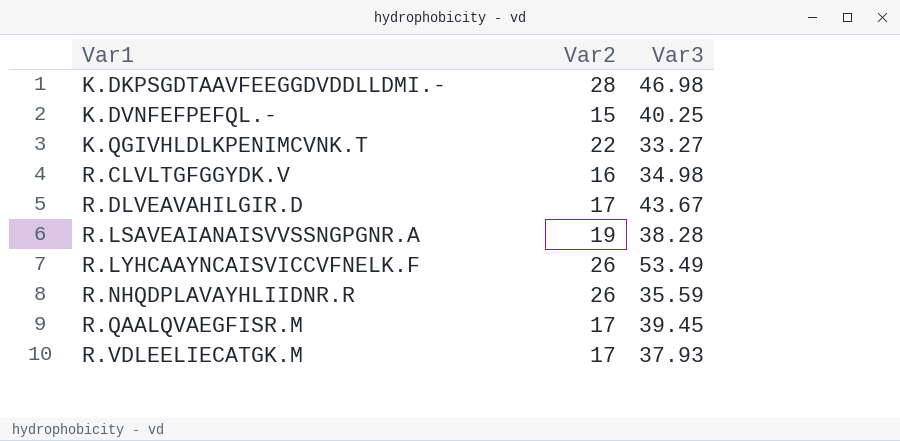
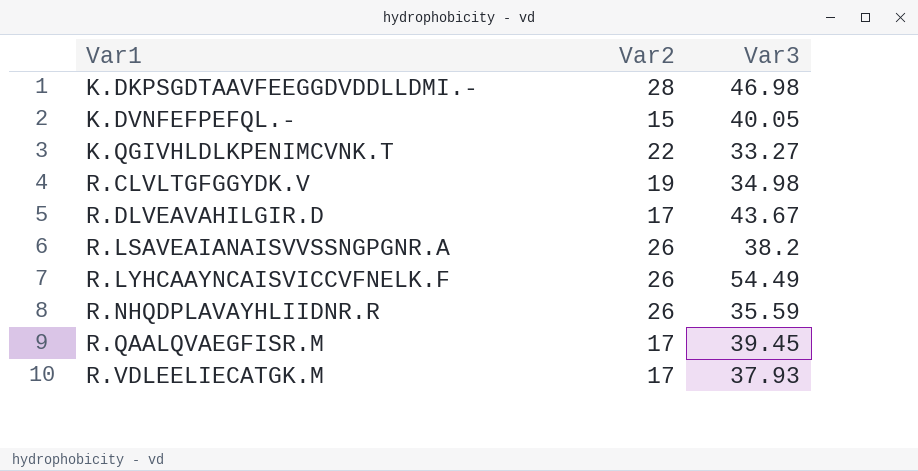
K.DVNFEFPEFQL.- | Var3: 40.25 -> 40.05
R.CLVLTGFGGYDK.V | Var2: 16 -> 19
R.LSAVEAIANAISVVSSNGPGNR.A | Var2: 19 -> 26
R.LSAVEAIANAISVVSSNGPGNR.A | Var3: 38.28 -> 38.2
R.LYHCAAYNCAISVICCVFNELK.F | Var3: 53.49 -> 54.49

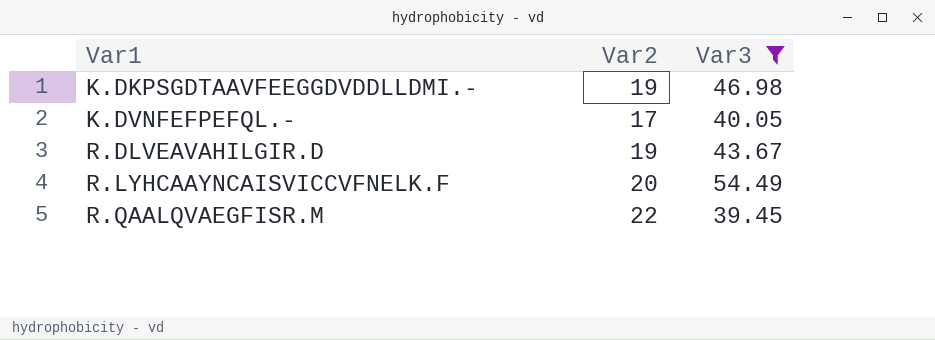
filter: none -> Var3 >= 39.45
K.DKPSGDTAAVFEEGGDVDDLLDMI.- | Var2: 28 -> 19
K.DVNFEFPEFQL.- | Var2: 15 -> 17
R.DLVEAVAHILGIR.D | Var2: 17 -> 19
R.LYHCAAYNCAISVICCVFNELK.F | Var2: 26 -> 20
R.QAALQVAEGFISR.M | Var2: 17 -> 22

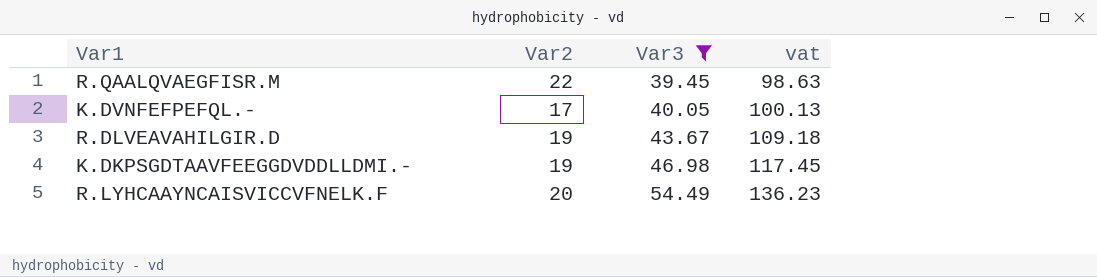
row order: Var1 ascending -> Var3 ascending
column vat | formula: none -> [Var3] * 2.5

